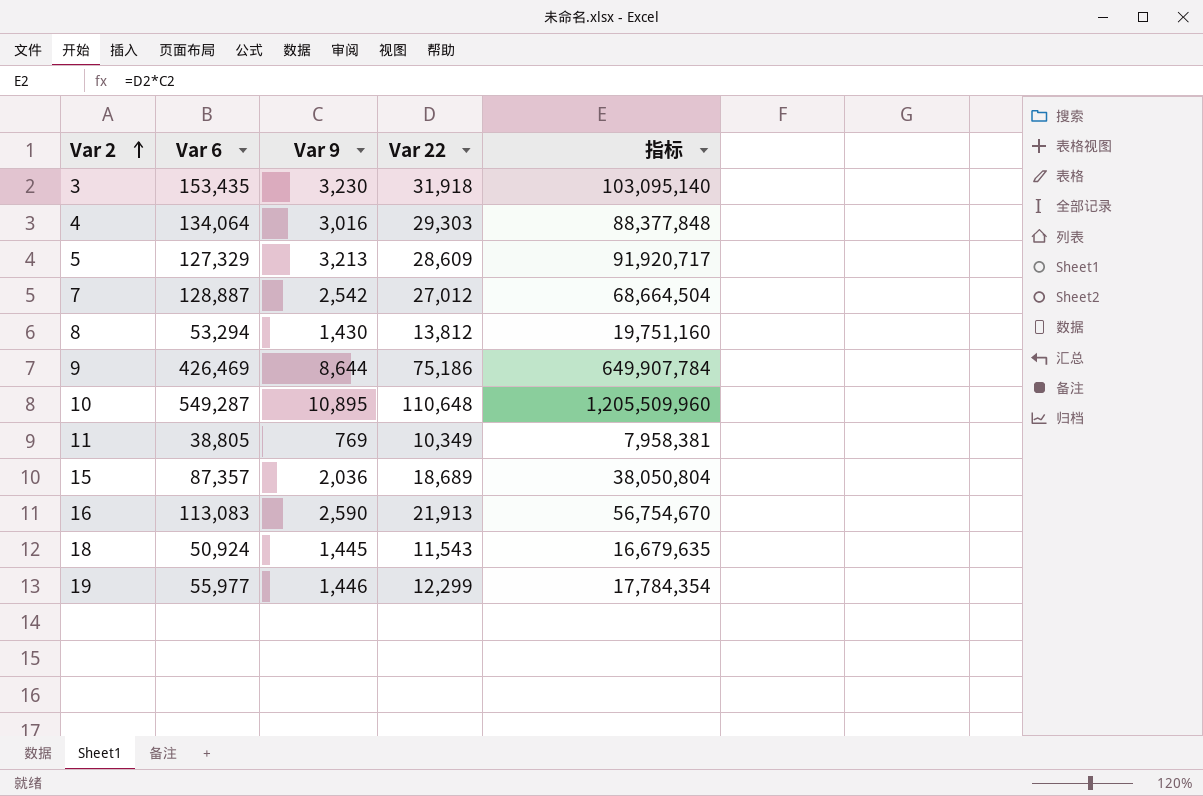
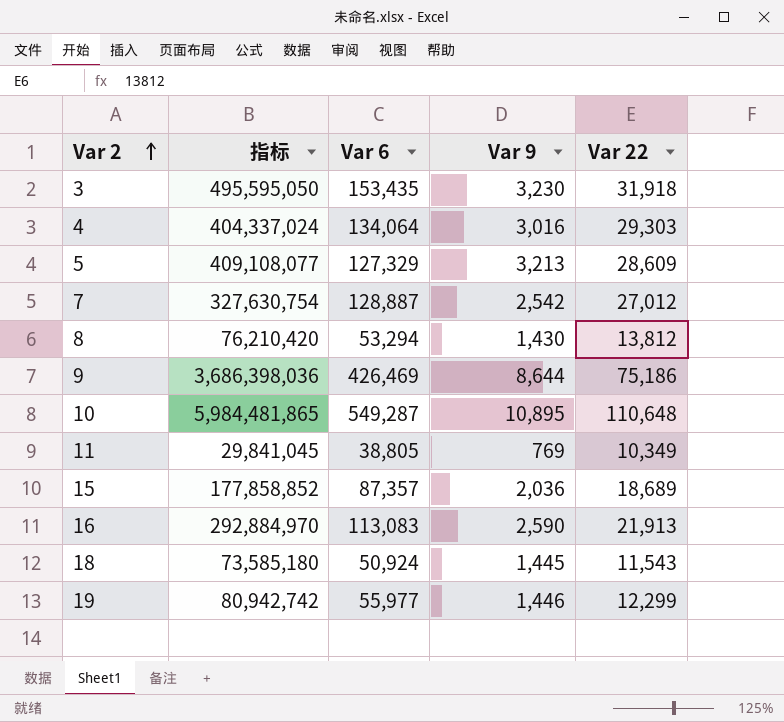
column 指标 | formula: [Var 9] * [Var 22] -> [Var 6] * [Var 9]
column 指标 | position: 5 -> 2

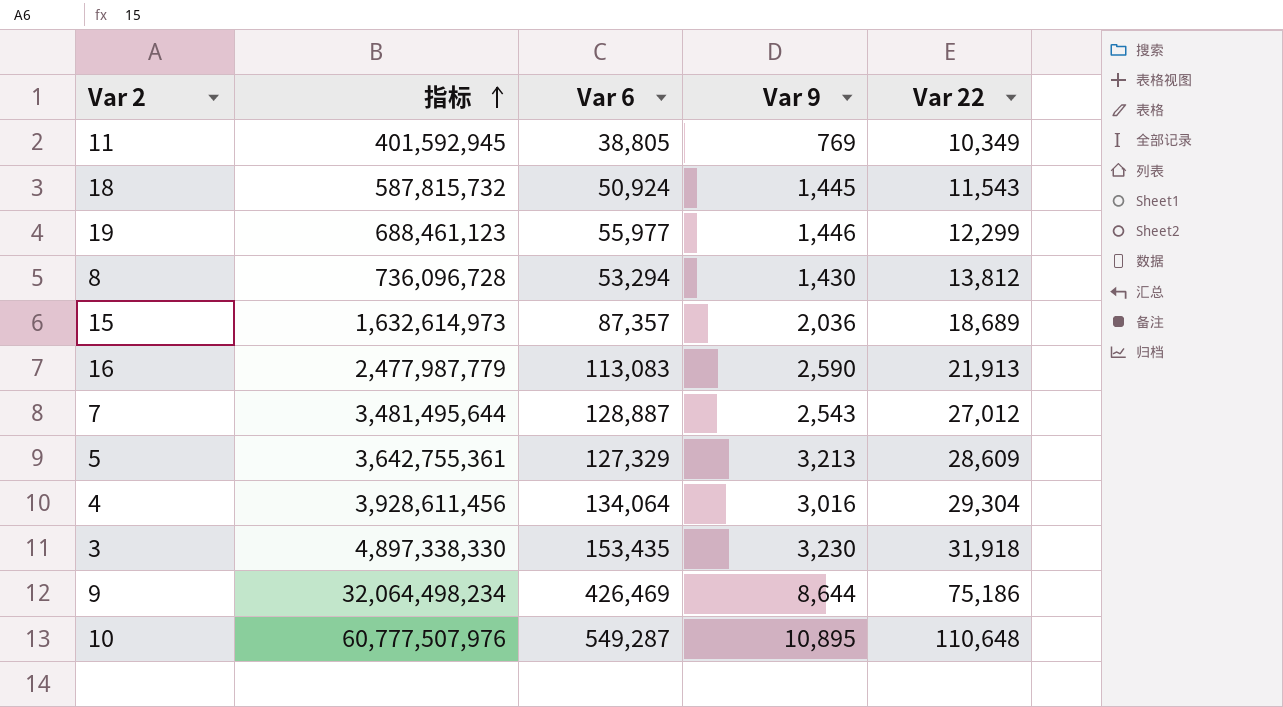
row order: Var 2 ascending -> 指标 ascending
column 指标 | formula: [Var 6] * [Var 9] -> [Var 6] * [Var 22]
7 | Var 9: 2,542 -> 2,543
4 | Var 22: 29,303 -> 29,304

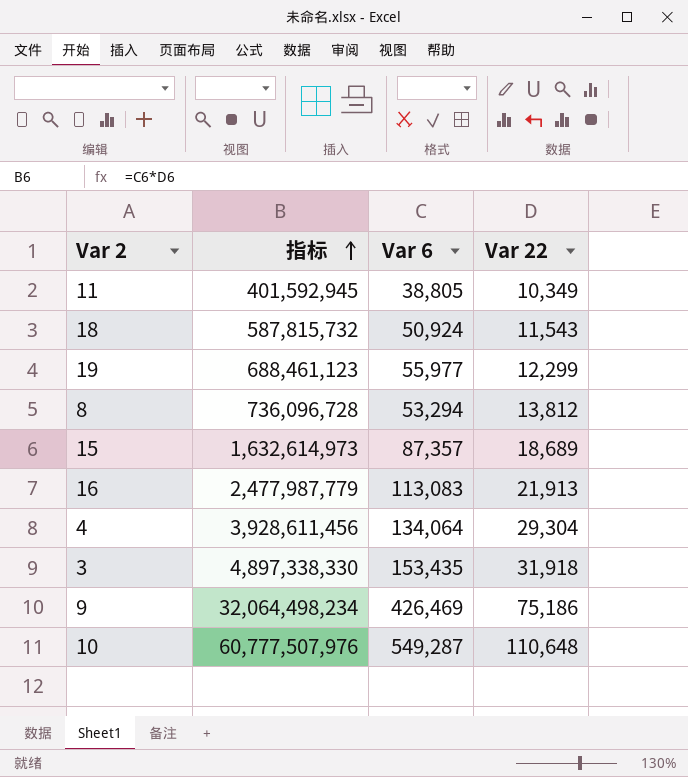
column Var 9 | position: 4 -> none
row 7: 3,481,495,644 | 128,887 | 2,543 | 27,012 -> none
row 5: 3,642,755,361 | 127,329 | 3,213 | 28,609 -> none

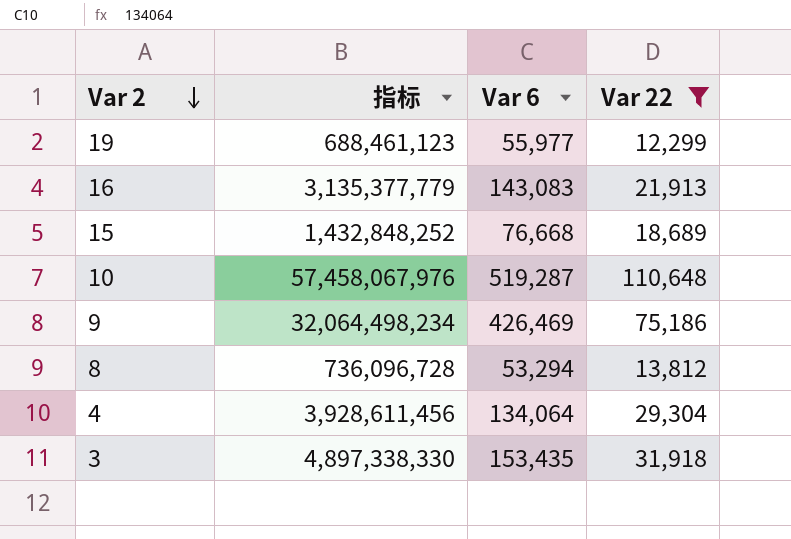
filter: none -> Var 22 >= 12,299
row order: 指标 ascending -> Var 2 descending
16 | 指标: 2,477,987,779 -> 3,135,377,779
16 | Var 6: 113,083 -> 143,083
15 | 指标: 1,632,614,973 -> 1,432,848,252
15 | Var 6: 87,357 -> 76,668
10 | 指标: 60,777,507,976 -> 57,458,067,976
10 | Var 6: 549,287 -> 519,287

